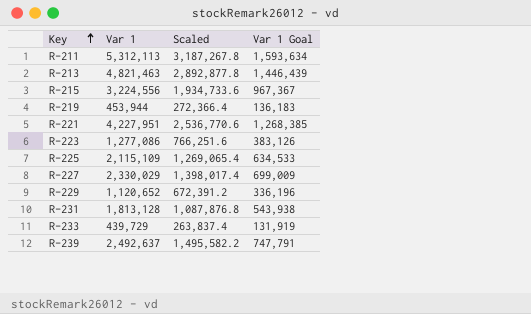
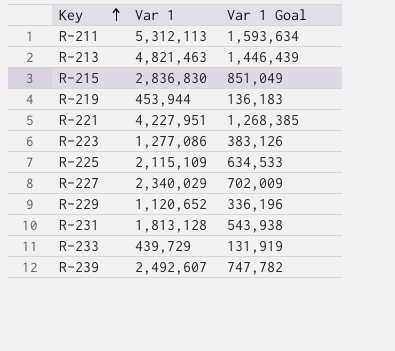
column Scaled | formula: [Var 1] * 0.6 -> none
R-215 | Var 1: 3,224,556 -> 2,836,830
R-215 | Var 1 Goal: 967,367 -> 851,049
R-227 | Var 1: 2,330,029 -> 2,340,029
R-227 | Var 1 Goal: 699,009 -> 702,009
R-239 | Var 1: 2,492,637 -> 2,492,607
R-239 | Var 1 Goal: 747,791 -> 747,782

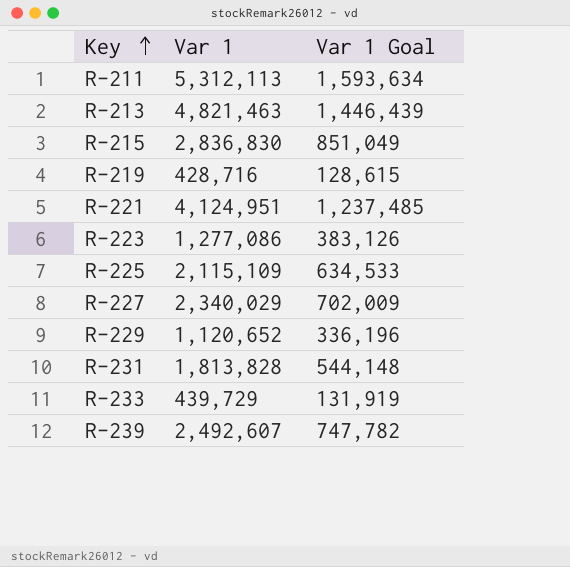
R-219 | Var 1: 453,944 -> 428,716
R-219 | Var 1 Goal: 136,183 -> 128,615
R-221 | Var 1: 4,227,951 -> 4,124,951
R-221 | Var 1 Goal: 1,268,385 -> 1,237,485
R-231 | Var 1: 1,813,128 -> 1,813,828
R-231 | Var 1 Goal: 543,938 -> 544,148

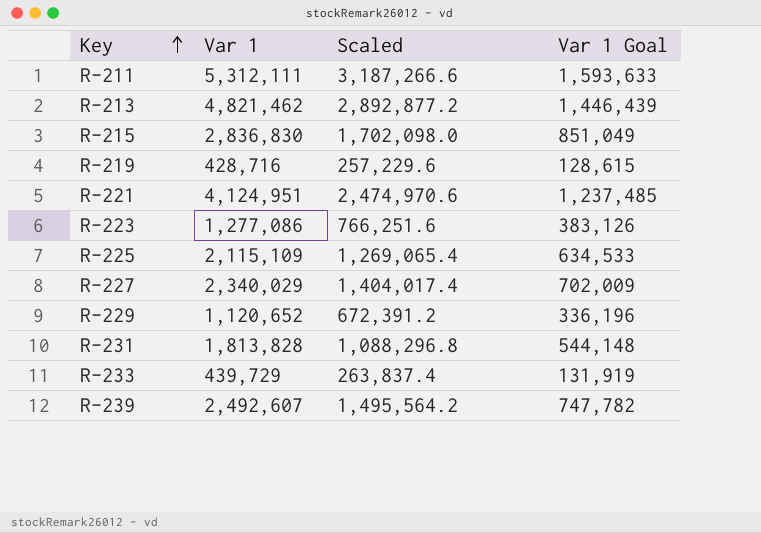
column Scaled | formula: none -> [Var 1] * 0.6
R-211 | Var 1: 5,312,113 -> 5,312,111
R-211 | Var 1 Goal: 1,593,634 -> 1,593,633
R-213 | Var 1: 4,821,463 -> 4,821,462

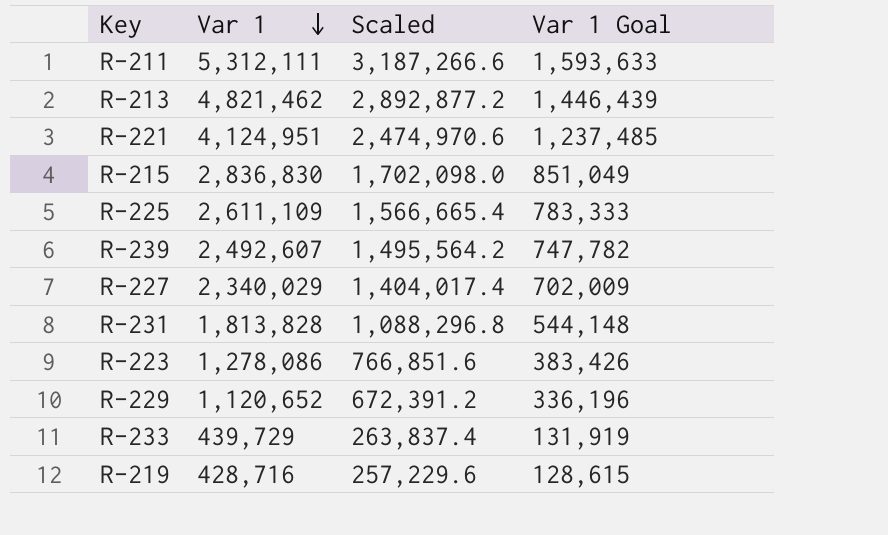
row order: Key ascending -> Var 1 descending
R-225 | Var 1: 2,115,109 -> 2,611,109
R-225 | Scaled: 1,269,065.4 -> 1,566,665.4
R-225 | Var 1 Goal: 634,533 -> 783,333
R-223 | Var 1: 1,277,086 -> 1,278,086
R-223 | Scaled: 766,251.6 -> 766,851.6
R-223 | Var 1 Goal: 383,126 -> 383,426

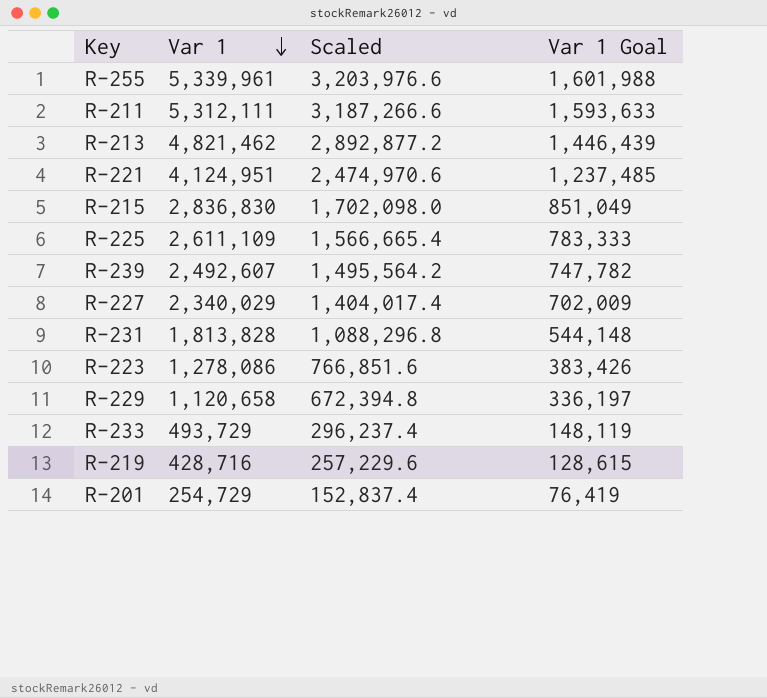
row R-255: none -> 5,339,961 | 3,203,976.6 | 1,601,988
R-229 | Var 1: 1,120,652 -> 1,120,658
R-229 | Scaled: 672,391.2 -> 672,394.8
R-229 | Var 1 Goal: 336,196 -> 336,197
R-233 | Var 1: 439,729 -> 493,729
R-233 | Scaled: 263,837.4 -> 296,237.4
R-233 | Var 1 Goal: 131,919 -> 148,119
row R-201: none -> 254,729 | 152,837.4 | 76,419

